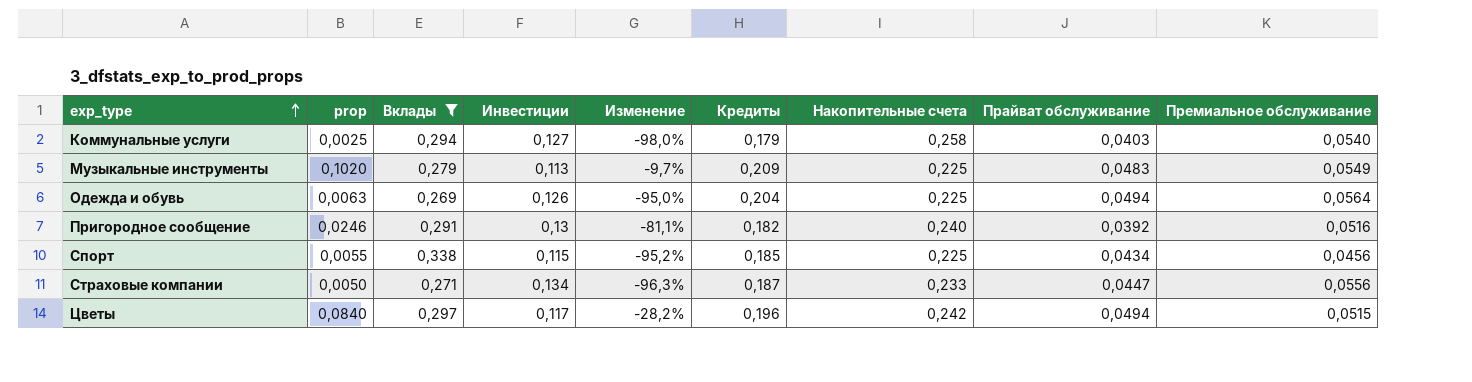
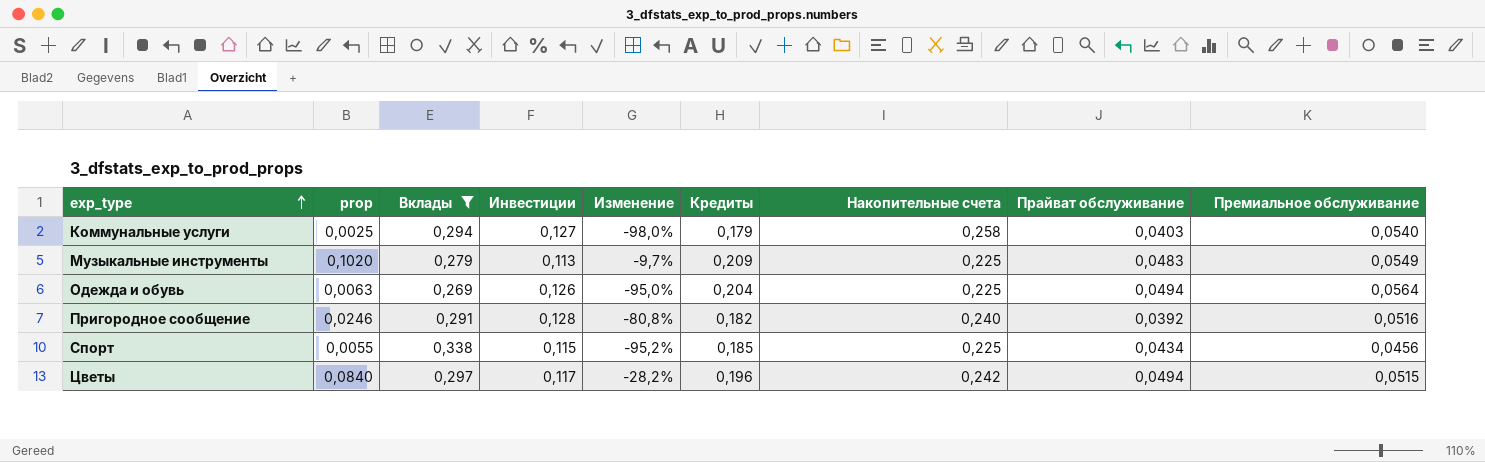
row Страховые компании: 0,0050 | 0,271 | 0,134 | -96,3% | 0,187 | 0,233 | 0,0447 | 0,0556 -> none
Пригородное сообщение | Инвестиции: 0,13 -> 0,128
Пригородное сообщение | Изменение: -81,1% -> -80,8%

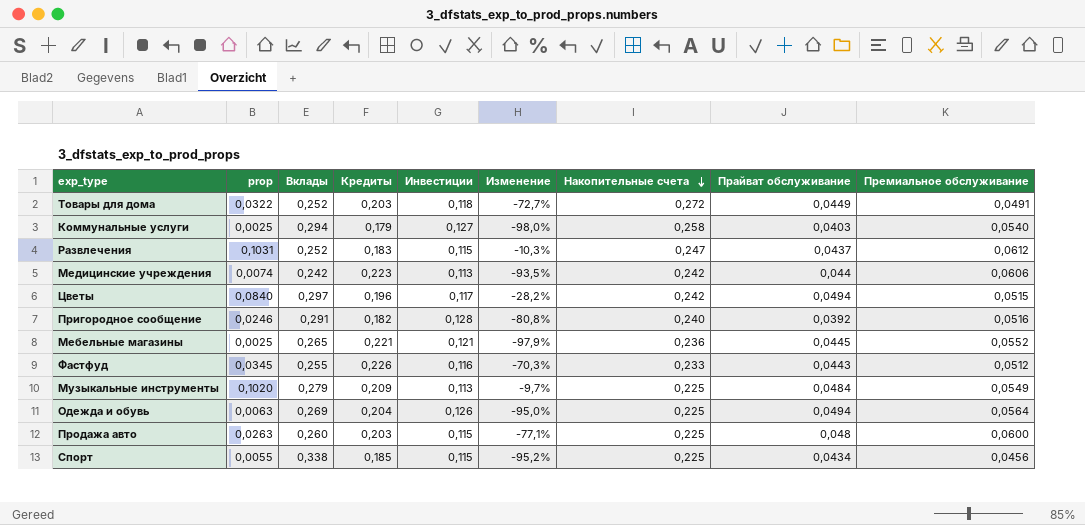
filter: Вклады >= 0,269 -> none
row order: exp_type ascending -> Накопительные счета descending
column Кредиты | position: 6 -> 4
Музыкальные инструменты | Прайват обслуживание: 0,0483 -> 0,0484

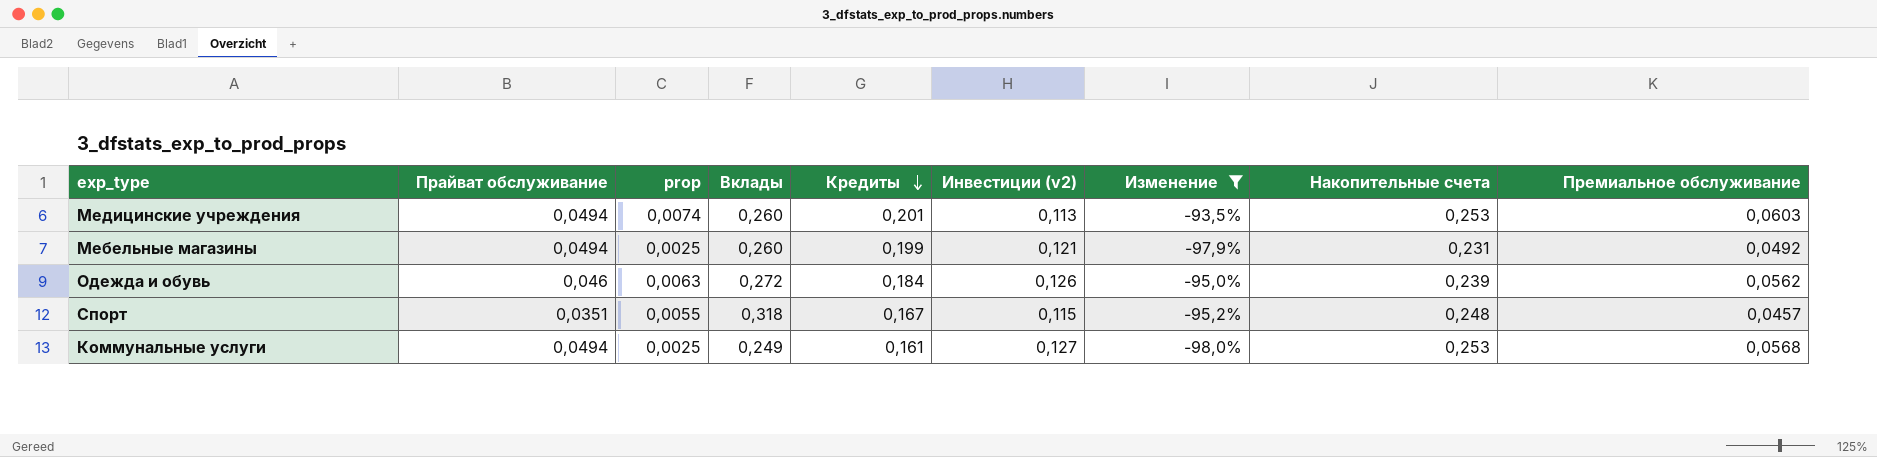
filter: none -> Изменение <= -93,5%
row order: Накопительные счета descending -> Кредиты descending
column Прайват обслуживание | position: 8 -> 2
column name: Инвестиции -> Инвестиции (v2)
Медицинские учреждения | Прайват обслуживание: 0,044 -> 0,0494
Медицинские учреждения | Вклады: 0,242 -> 0,260
Медицинские учреждения | Кредиты: 0,223 -> 0,201
Медицинские учреждения | Накопительные счета: 0,242 -> 0,253
Медицинские учреждения | Премиальное обслуживание: 0,0606 -> 0,0603
Мебельные магазины | Прайват обслуживание: 0,0445 -> 0,0494
Мебельные магазины | Вклады: 0,265 -> 0,260
Мебельные магазины | Кредиты: 0,221 -> 0,199
Мебельные магазины | Накопительные счета: 0,236 -> 0,231
Мебельные магазины | Премиальное обслуживание: 0,0552 -> 0,0492
Одежда и обувь | Прайват обслуживание: 0,0494 -> 0,046
Одежда и обувь | Вклады: 0,269 -> 0,272
Одежда и обувь | Кредиты: 0,204 -> 0,184
Одежда и обувь | Накопительные счета: 0,225 -> 0,239
Одежда и обувь | Премиальное обслуживание: 0,0564 -> 0,0562
Спорт | Прайват обслуживание: 0,0434 -> 0,0351
Спорт | Вклады: 0,338 -> 0,318
Спорт | Кредиты: 0,185 -> 0,167
Спорт | Накопительные счета: 0,225 -> 0,248
Спорт | Премиальное обслуживание: 0,0456 -> 0,0457
Коммунальные услуги | Прайват обслуживание: 0,0403 -> 0,0494
Коммунальные услуги | Вклады: 0,294 -> 0,249
Коммунальные услуги | Кредиты: 0,179 -> 0,161
Коммунальные услуги | Накопительные счета: 0,258 -> 0,253
Коммунальные услуги | Премиальное обслуживание: 0,0540 -> 0,0568

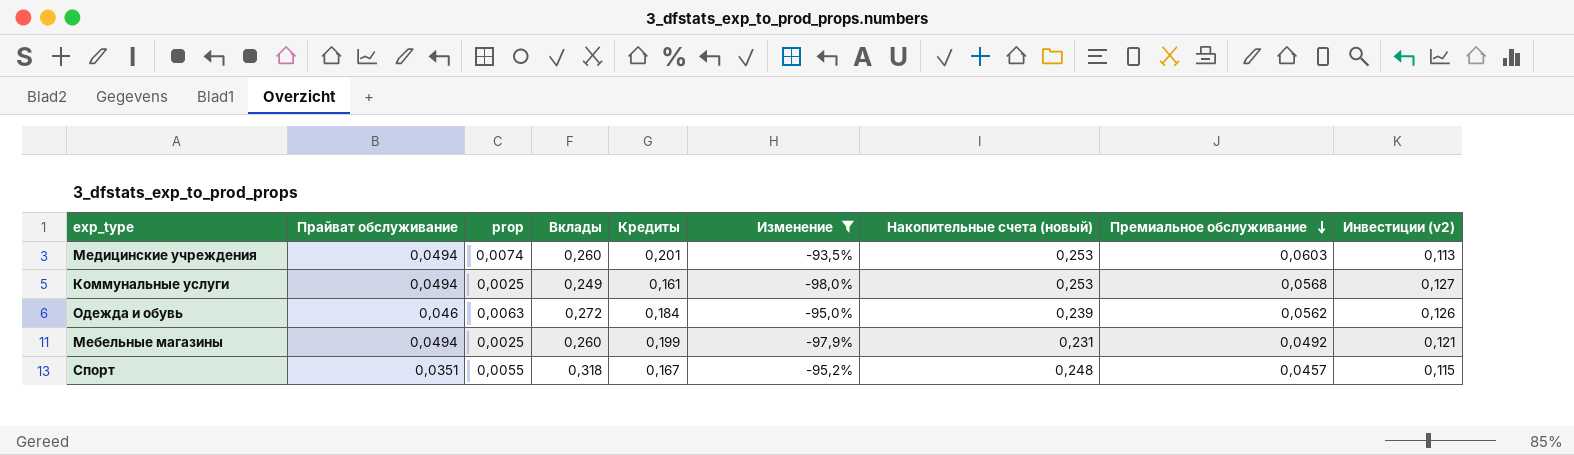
row order: Кредиты descending -> Премиальное обслуживание descending
column name: Накопительные счета -> Накопительные счета (новый)
column Инвестиции (v2) | position: 6 -> 9

